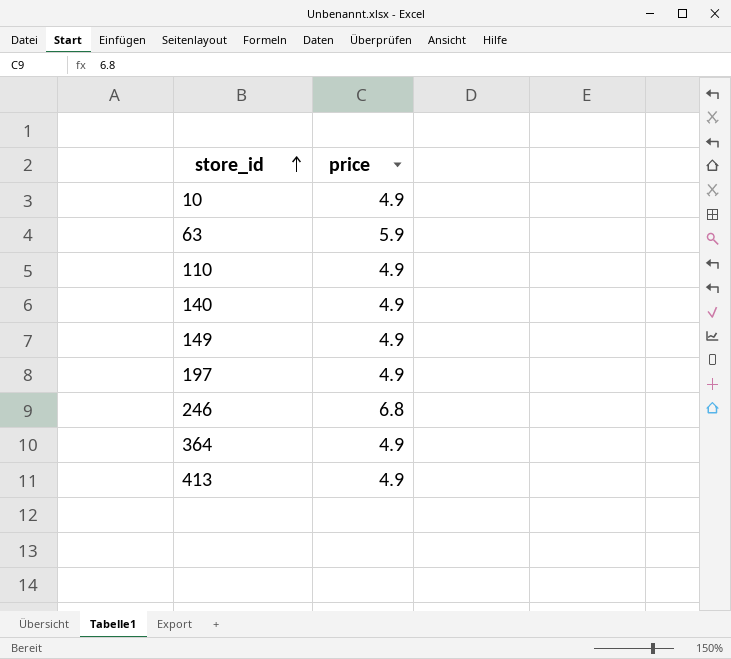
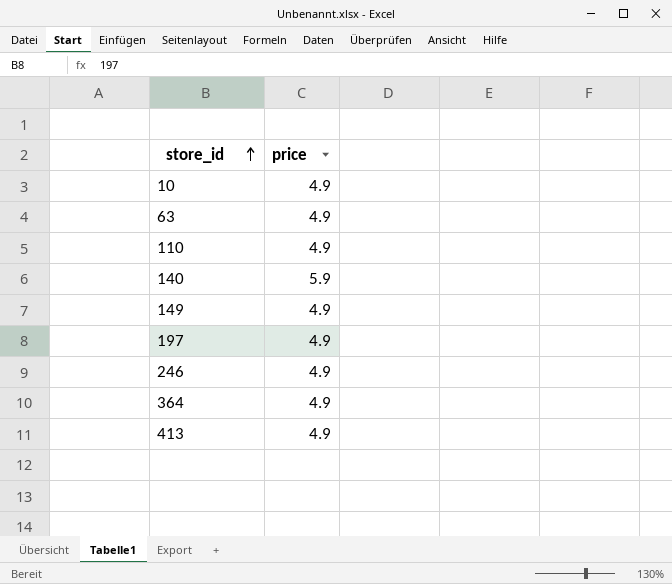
63 | price: 5.9 -> 4.9
140 | price: 4.9 -> 5.9
246 | price: 6.8 -> 4.9

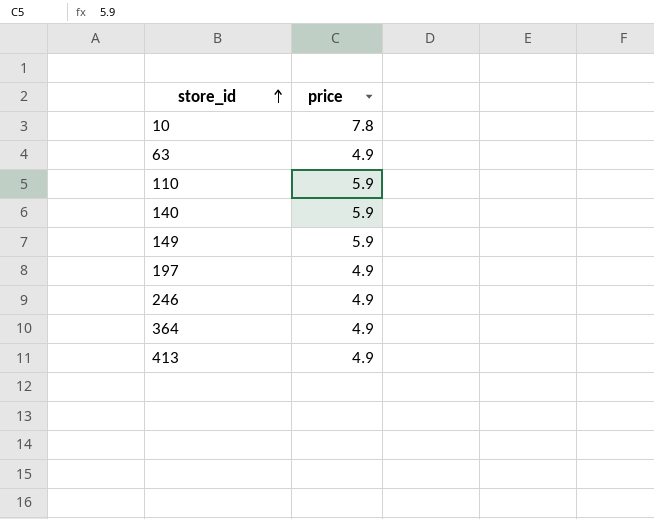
10 | price: 4.9 -> 7.8
110 | price: 4.9 -> 5.9
149 | price: 4.9 -> 5.9

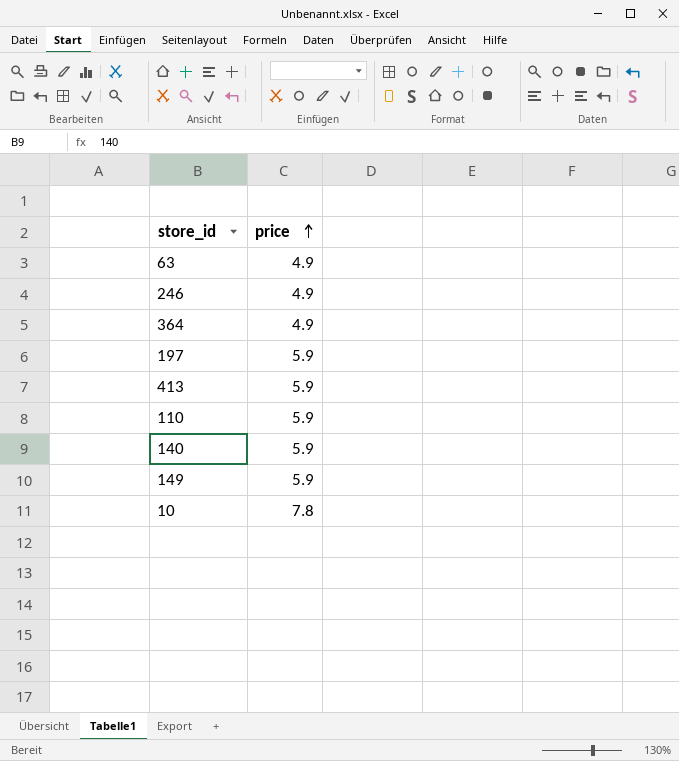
row order: store_id ascending -> price ascending
197 | price: 4.9 -> 5.9
413 | price: 4.9 -> 5.9

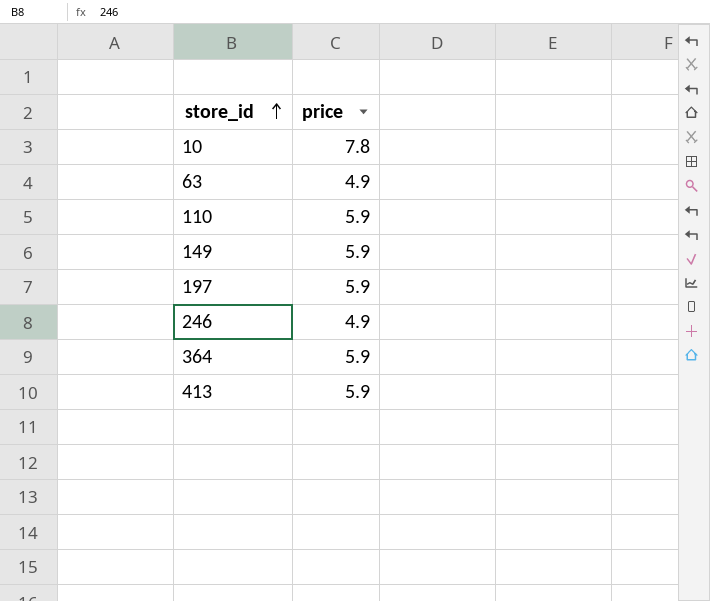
row order: price ascending -> store_id ascending
row 140: 5.9 -> none
364 | price: 4.9 -> 5.9

